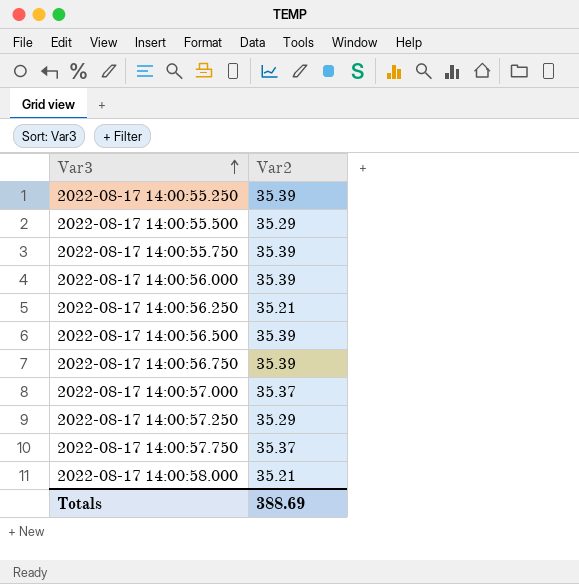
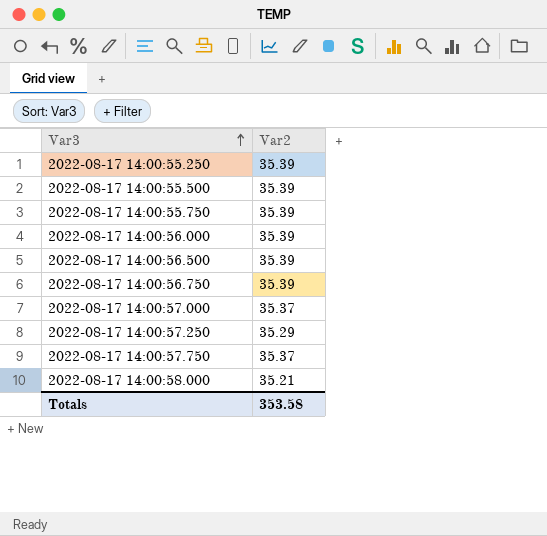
row 2022-08-17 14:00:56.250: 35.21 -> none
2022-08-17 14:00:55.500 | Var2: 35.29 -> 35.39
Totals | Var2: 388.69 -> 353.58

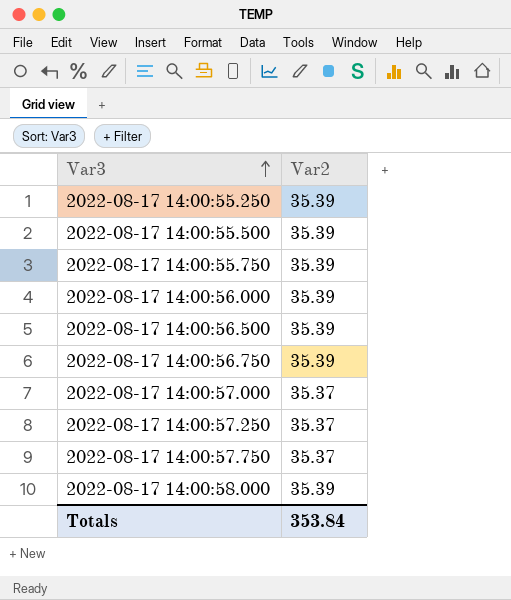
2022-08-17 14:00:57.250 | Var2: 35.29 -> 35.37
2022-08-17 14:00:58.000 | Var2: 35.21 -> 35.39
Totals | Var2: 353.58 -> 353.84

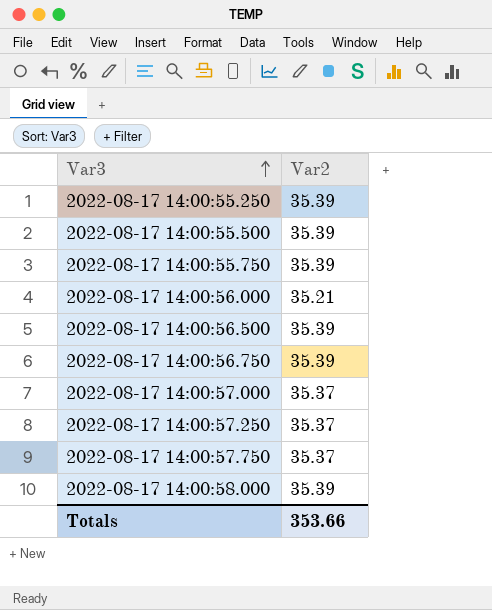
2022-08-17 14:00:56.000 | Var2: 35.39 -> 35.21
Totals | Var2: 353.84 -> 353.66

